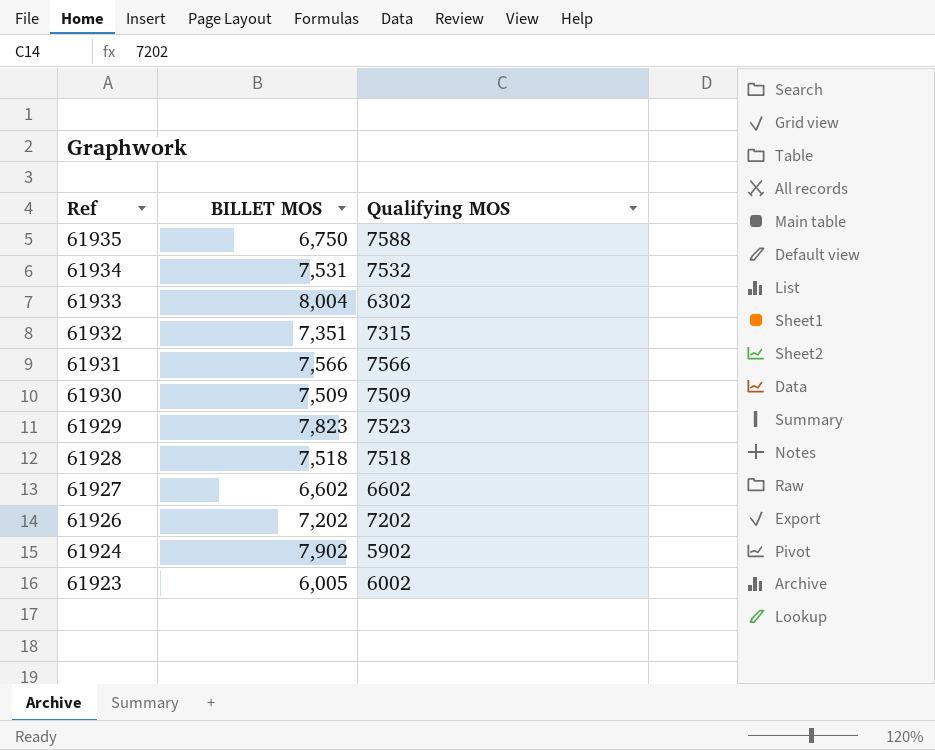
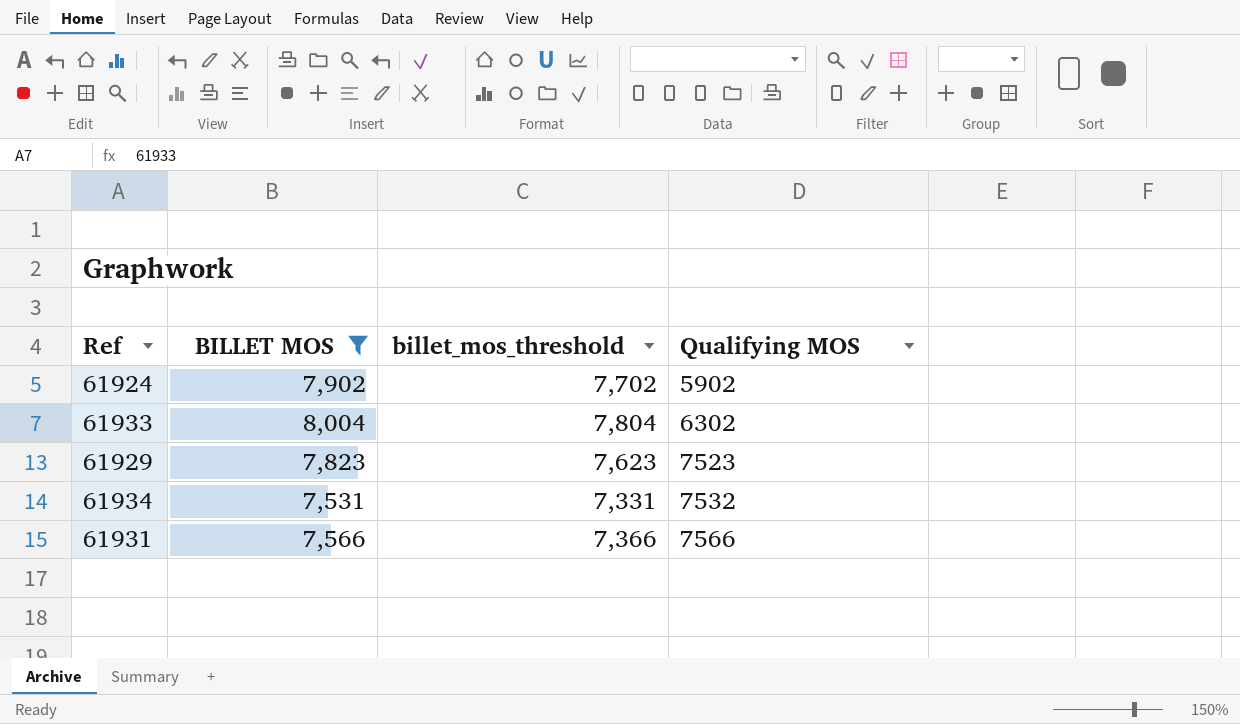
filter: none -> BILLET MOS >= 7,531
row order: Ref descending -> Qualifying MOS ascending
column billet_mos_threshold | formula: none -> [BILLET MOS] - 200

